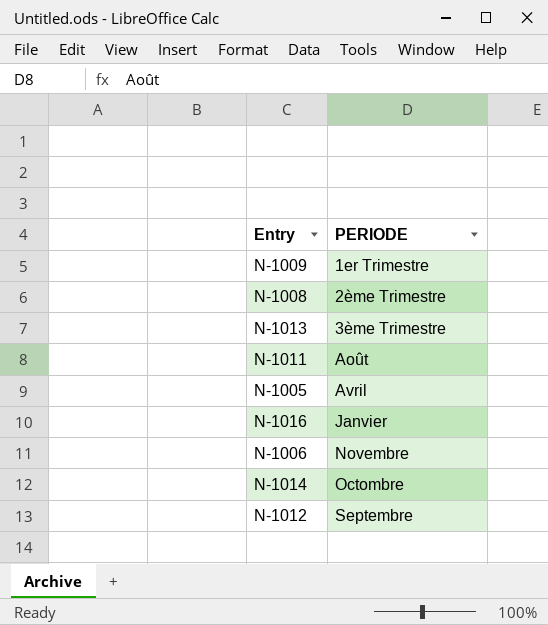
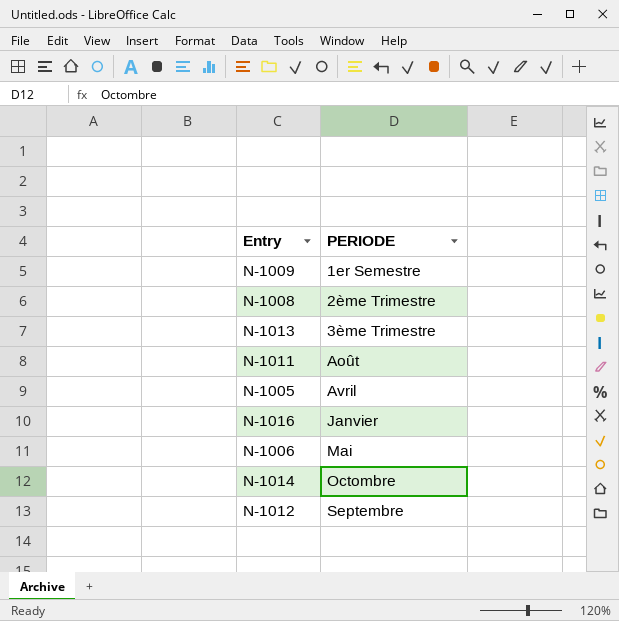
N-1009 | PERIODE: 1er Trimestre -> 1er Semestre
N-1006 | PERIODE: Novembre -> Mai

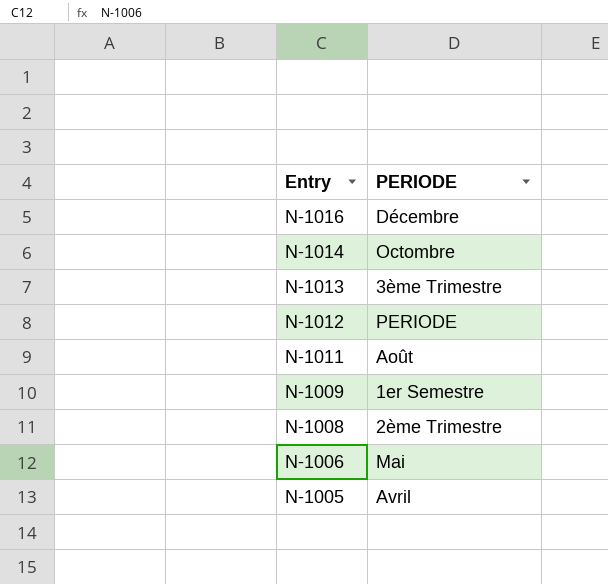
row order: PERIODE ascending -> Entry descending
N-1016 | PERIODE: Janvier -> Décembre
N-1012 | PERIODE: Septembre -> PERIODE

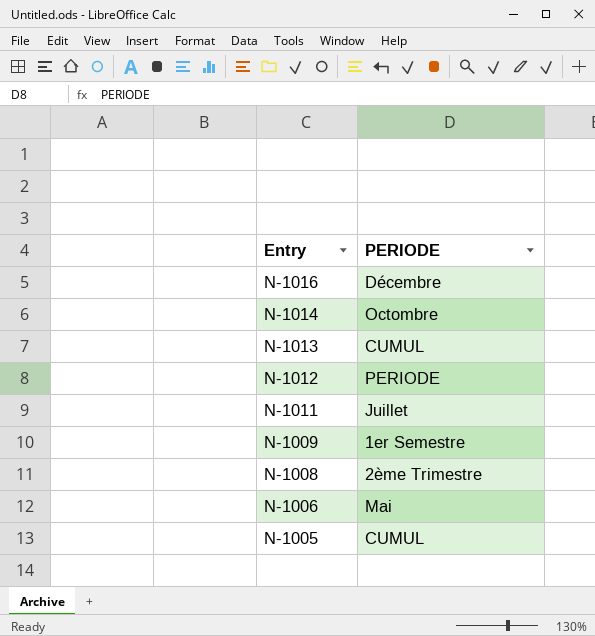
N-1013 | PERIODE: 3ème Trimestre -> CUMUL
N-1011 | PERIODE: Août -> Juillet
N-1005 | PERIODE: Avril -> CUMUL

